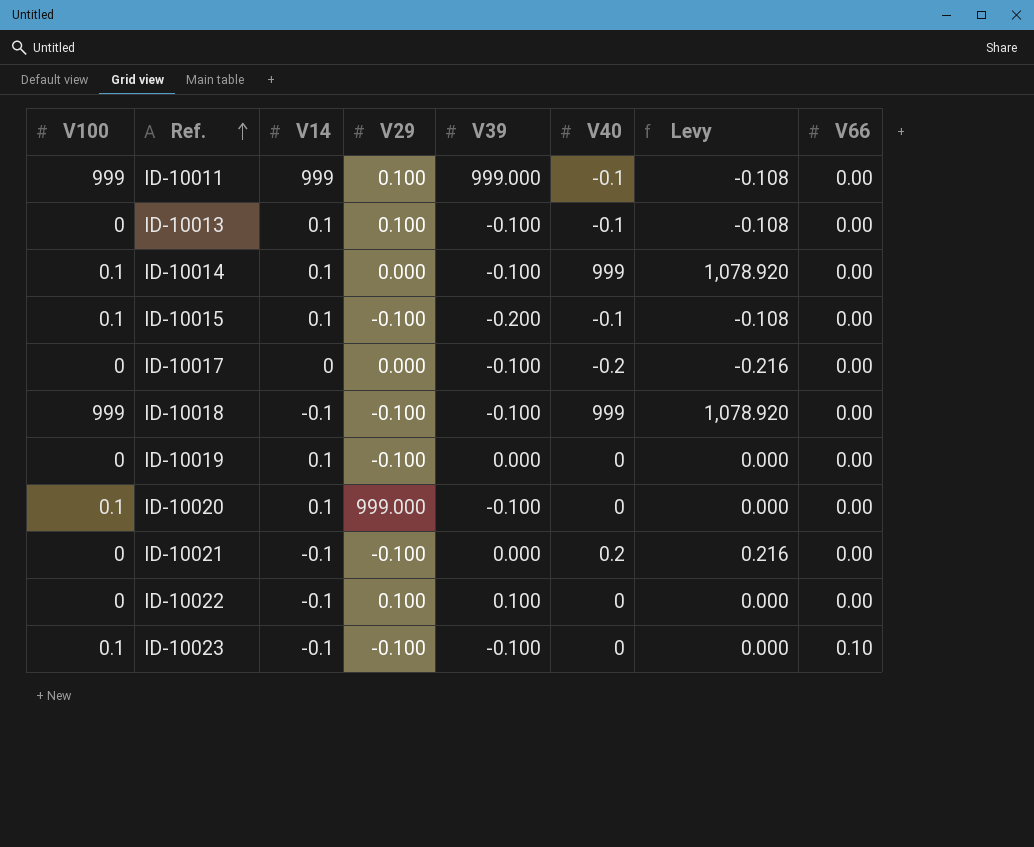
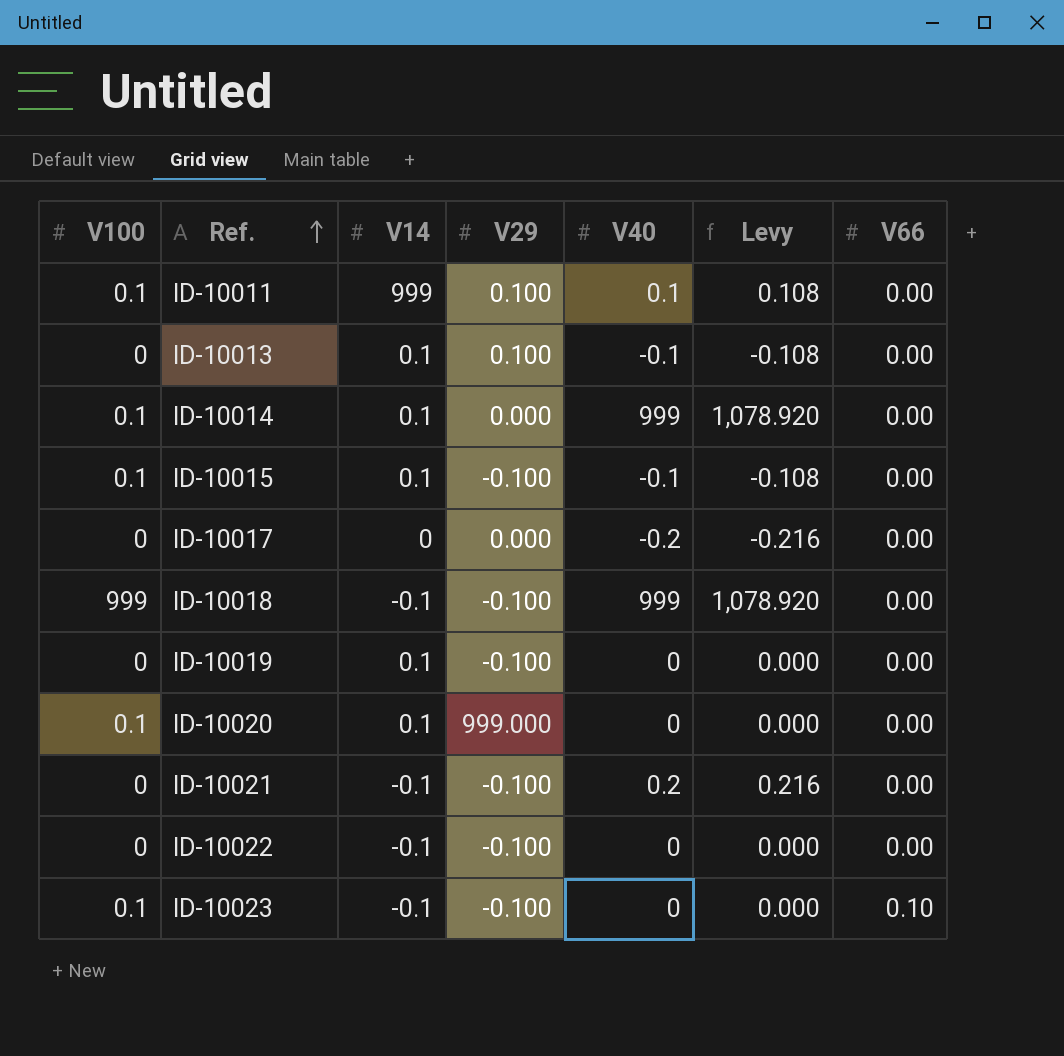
column V39 | position: 5 -> none
ID-10011 | V100: 999 -> 0.1
ID-10011 | V40: -0.1 -> 0.1
ID-10011 | Levy: -0.108 -> 0.108
ID-10022 | V29: 0.100 -> -0.100

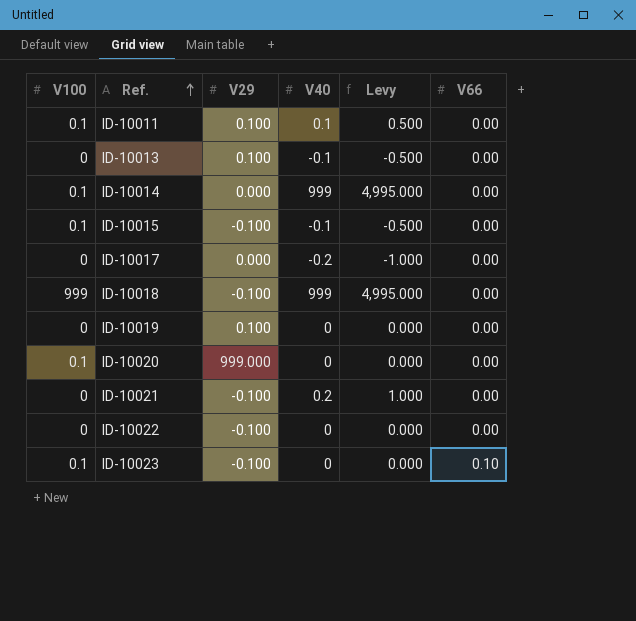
column V14 | position: 3 -> none
column Levy | formula: [V40] * 1.08 -> [V40] * 5
ID-10019 | V29: -0.100 -> 0.100

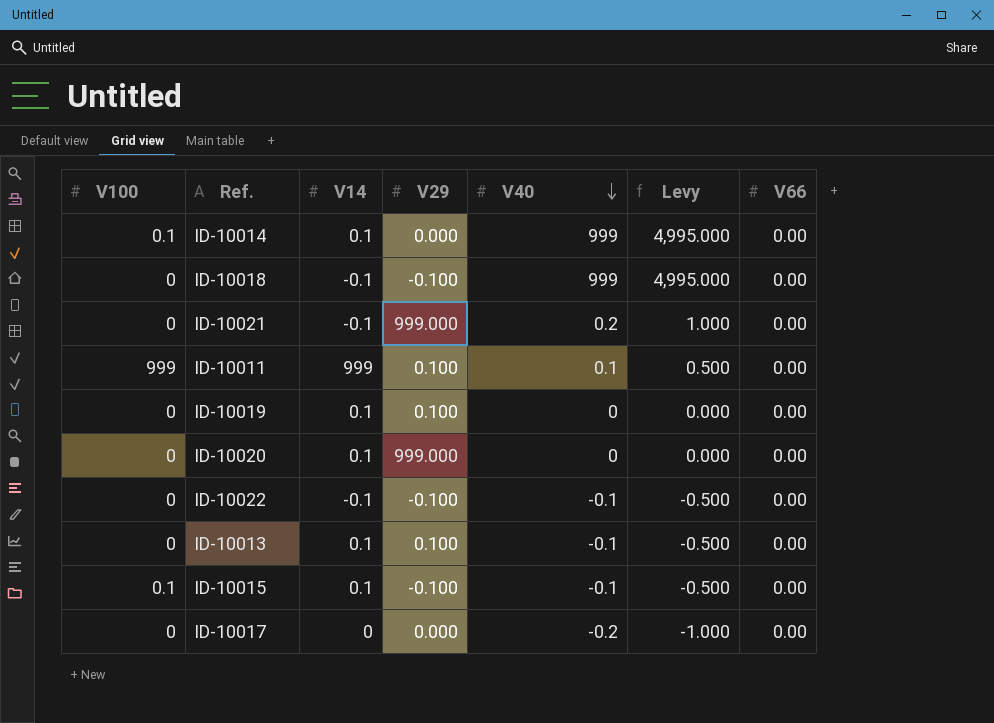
row order: Ref. ascending -> V40 descending
column V14 | position: none -> 3
row ID-10023: 0.1 | -0.100 | 0 | 0.000 | 0.10 -> none
ID-10018 | V100: 999 -> 0
ID-10021 | V29: -0.100 -> 999.000
ID-10011 | V100: 0.1 -> 999
ID-10020 | V100: 0.1 -> 0
ID-10022 | V40: 0 -> -0.1
ID-10022 | Levy: 0.000 -> -0.500

